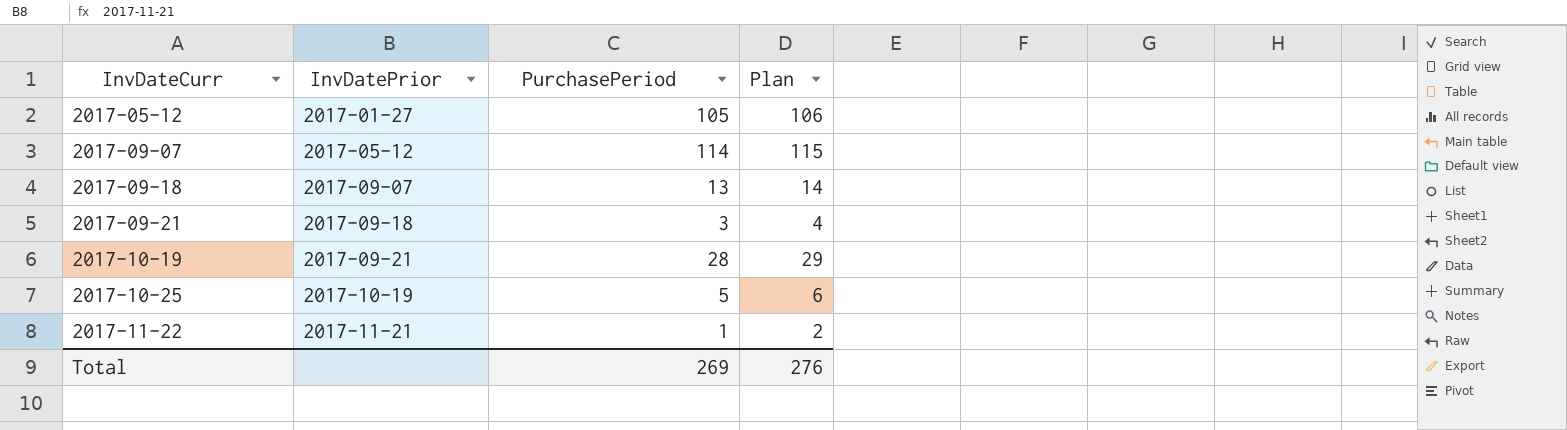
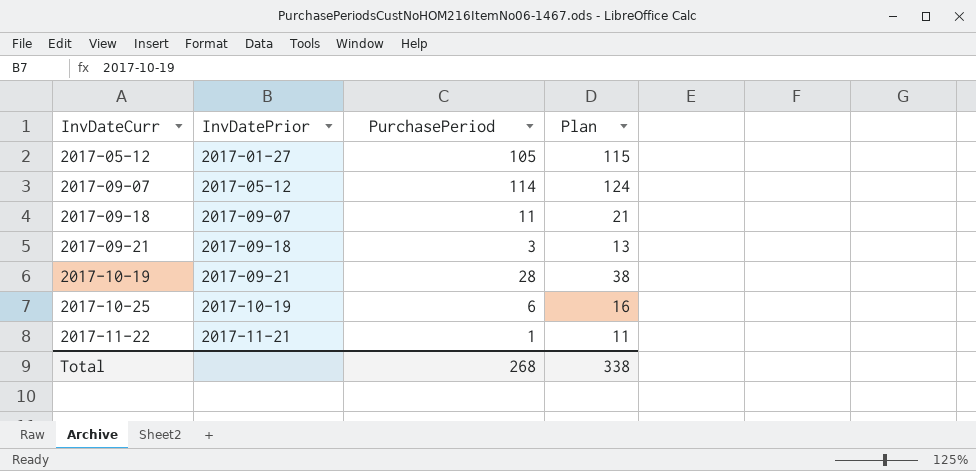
column Plan | formula: [PurchasePeriod] + 1 -> [PurchasePeriod] + 10
2017-09-18 | PurchasePeriod: 13 -> 11
2017-10-25 | PurchasePeriod: 5 -> 6
Total | PurchasePeriod: 269 -> 268
Total | Plan: 276 -> 338

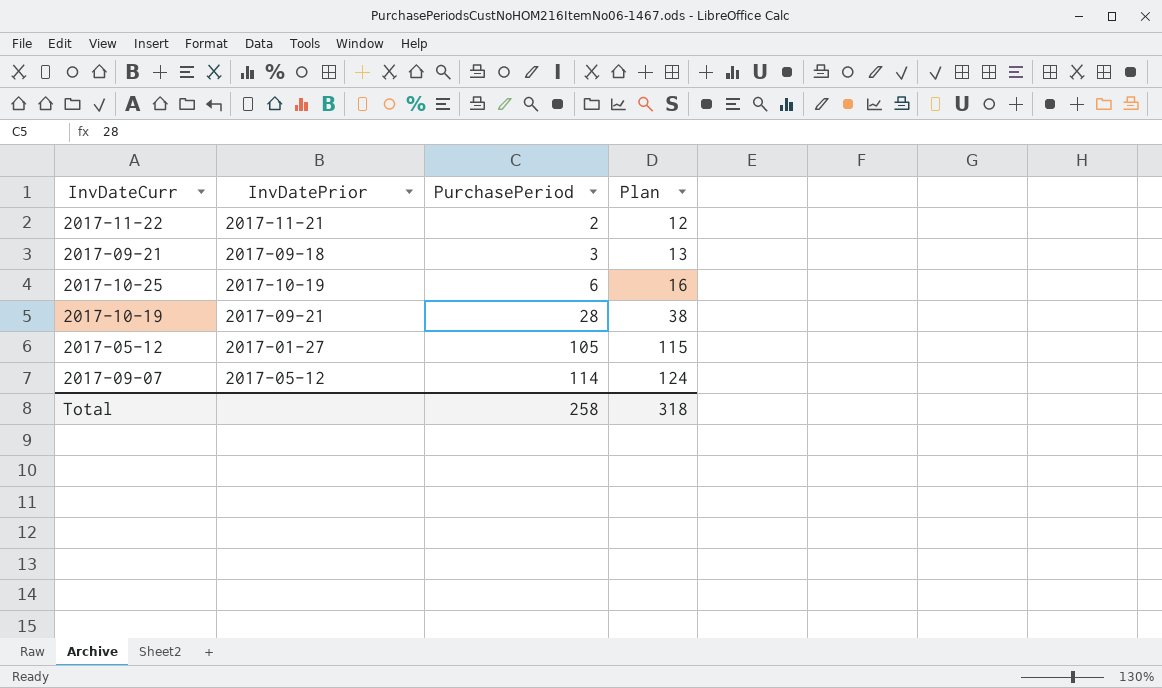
row order: InvDateCurr ascending -> PurchasePeriod ascending
row 2017-09-18: 2017-09-07 | 11 | 21 -> none
2017-11-22 | PurchasePeriod: 1 -> 2
2017-11-22 | Plan: 11 -> 12
Total | PurchasePeriod: 268 -> 258
Total | Plan: 338 -> 318

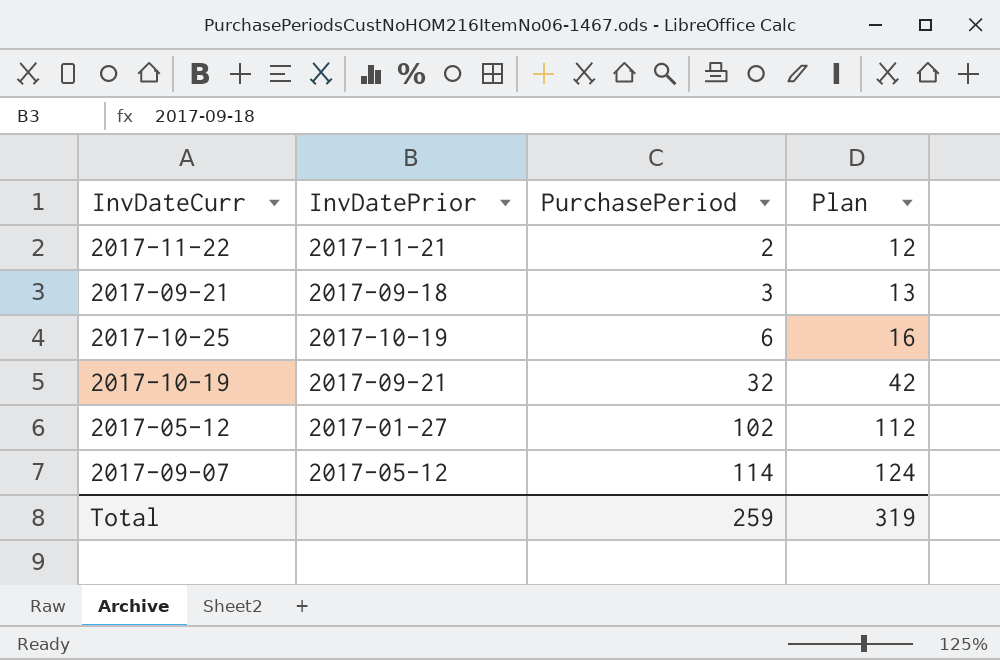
2017-10-19 | PurchasePeriod: 28 -> 32
2017-10-19 | Plan: 38 -> 42
2017-05-12 | PurchasePeriod: 105 -> 102
2017-05-12 | Plan: 115 -> 112
Total | PurchasePeriod: 258 -> 259
Total | Plan: 318 -> 319

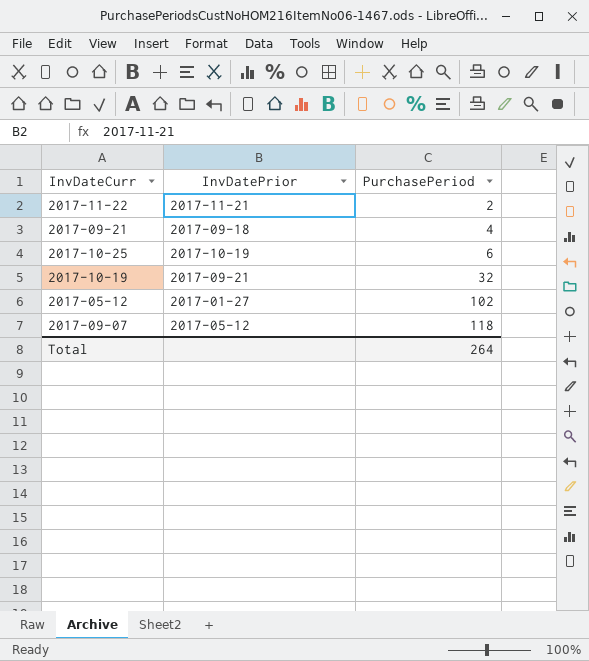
column Plan | formula: [PurchasePeriod] + 10 -> none
2017-09-21 | PurchasePeriod: 3 -> 4
2017-09-07 | PurchasePeriod: 114 -> 118
Total | PurchasePeriod: 259 -> 264

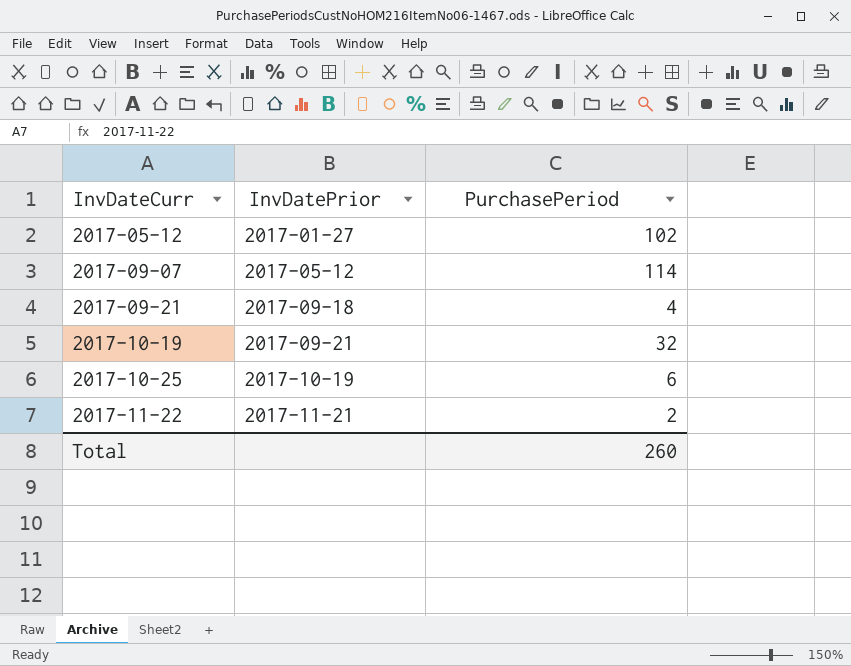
row order: PurchasePeriod ascending -> InvDateCurr ascending
2017-09-07 | PurchasePeriod: 118 -> 114
Total | PurchasePeriod: 264 -> 260

